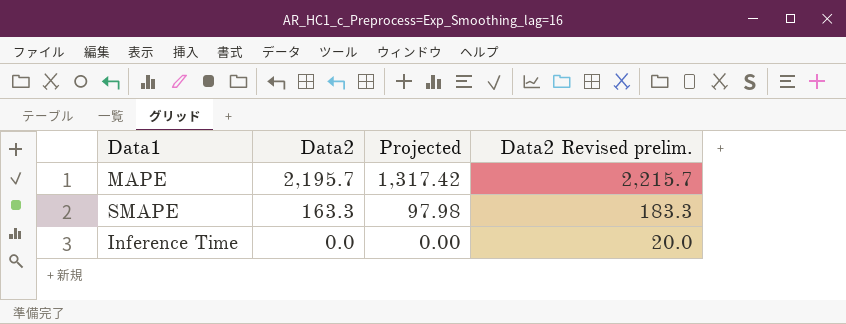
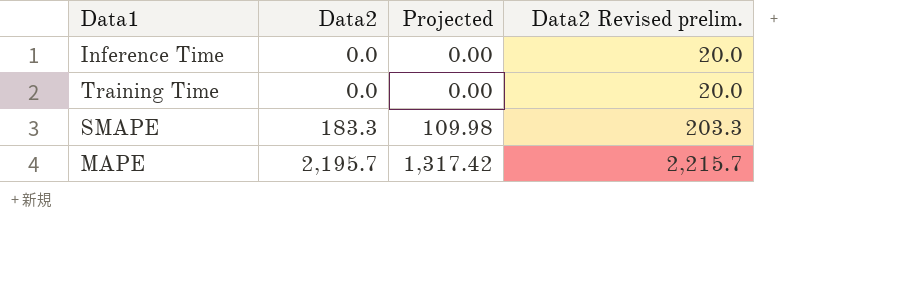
row order: Data2 descending -> Data2 ascending
row Training Time: none -> 0.0 | 0.00 | 20.0
SMAPE | Data2: 163.3 -> 183.3
SMAPE | Projected: 97.98 -> 109.98
SMAPE | Data2 Revised prelim.: 183.3 -> 203.3

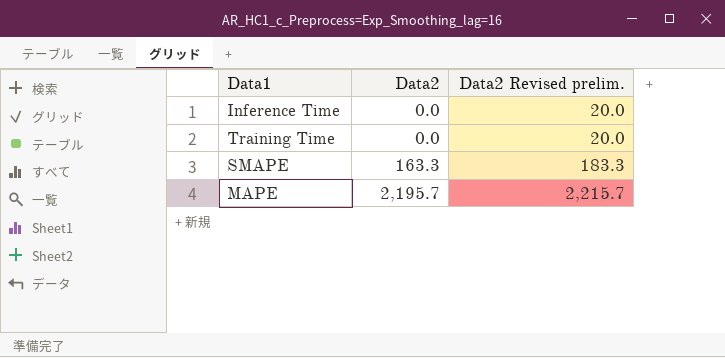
column Projected | formula: [Data2] * 0.6 -> none
SMAPE | Data2: 183.3 -> 163.3
SMAPE | Data2 Revised prelim.: 203.3 -> 183.3

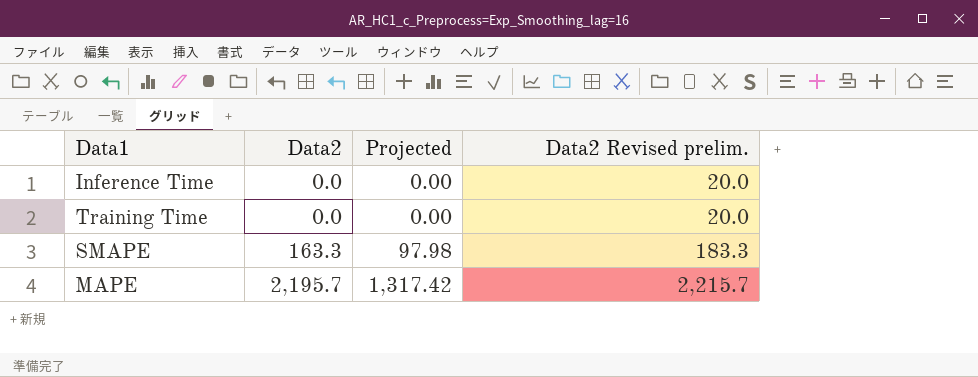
column Projected | formula: none -> [Data2] * 0.6

